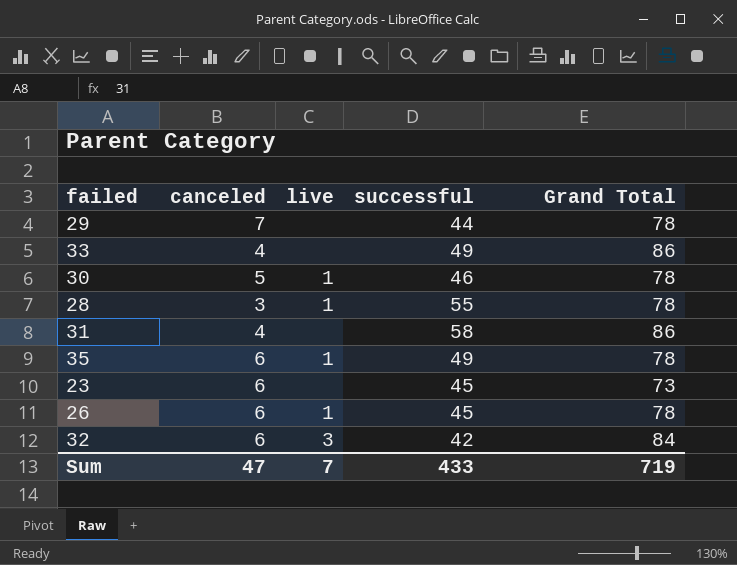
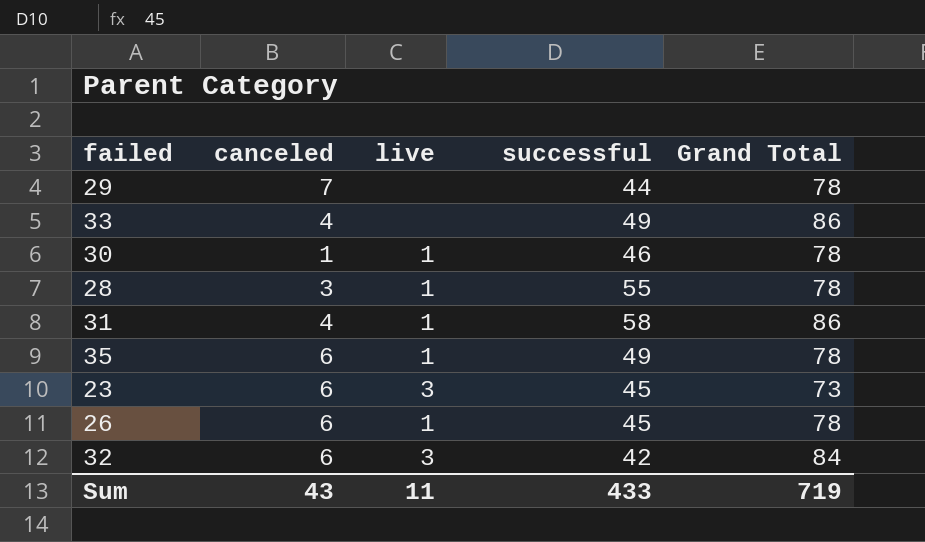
30 | canceled: 5 -> 1
31 | live: none -> 1
23 | live: none -> 3
Sum | canceled: 47 -> 43
Sum | live: 7 -> 11

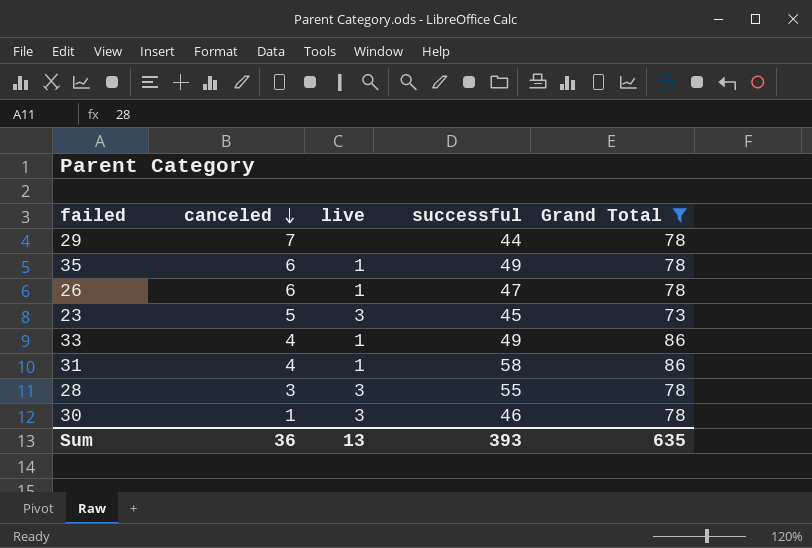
filter: none -> Grand Total != 84
row order: none -> canceled descending
26 | successful: 45 -> 47
23 | canceled: 6 -> 5
33 | live: none -> 1
28 | live: 1 -> 3
30 | live: 1 -> 3
Sum | canceled: 43 -> 36
Sum | live: 11 -> 13
Sum | successful: 433 -> 393
Sum | Grand Total: 719 -> 635

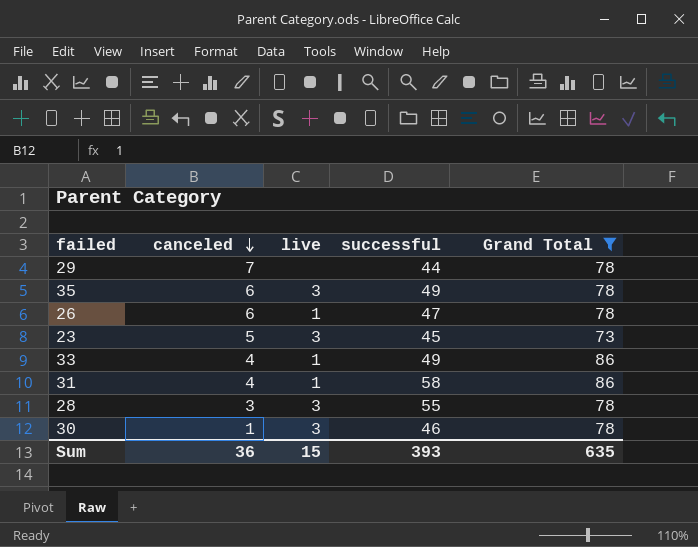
35 | live: 1 -> 3
Sum | live: 13 -> 15

